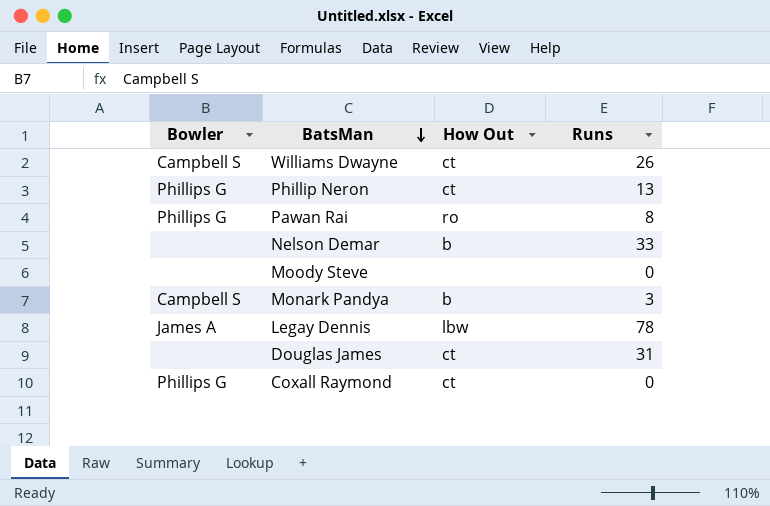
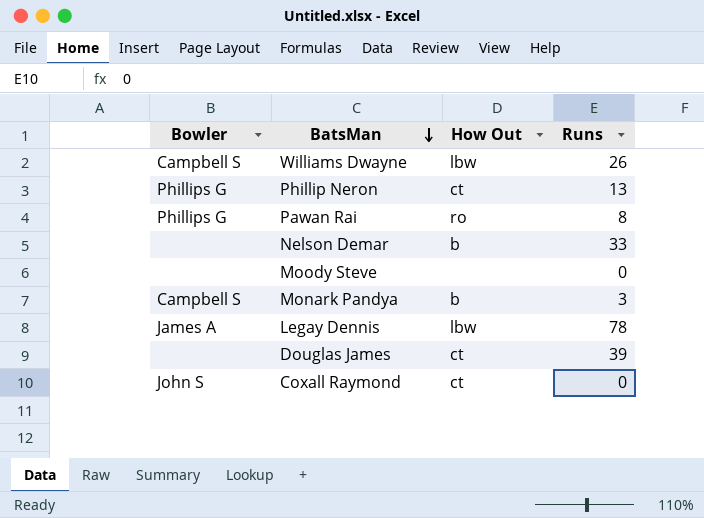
Williams Dwayne | How Out: ct -> lbw
Douglas James | Runs: 31 -> 39
Coxall Raymond | Bowler: Phillips G -> John S

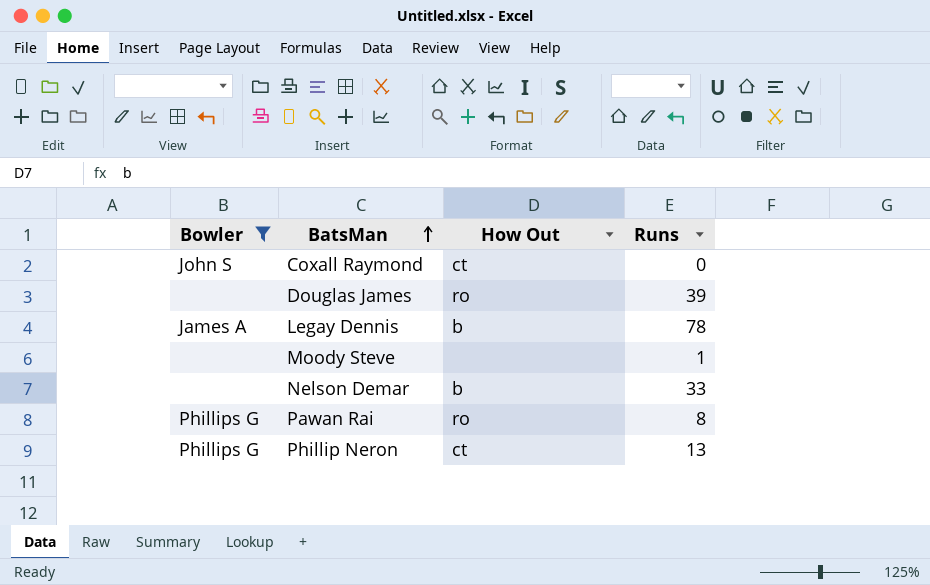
filter: none -> Bowler != Campbell S
row order: BatsMan descending -> BatsMan ascending
Douglas James | How Out: ct -> ro
Legay Dennis | How Out: lbw -> b
Moody Steve | Runs: 0 -> 1

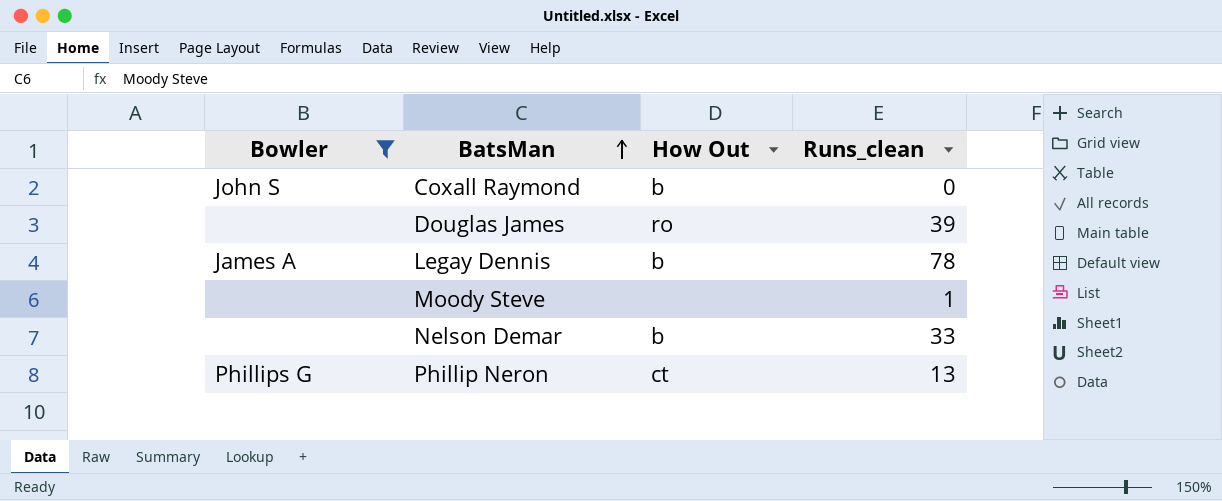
column name: Runs -> Runs_clean
row Pawan Rai: Phillips G | ro | 8 -> none
Coxall Raymond | How Out: ct -> b

